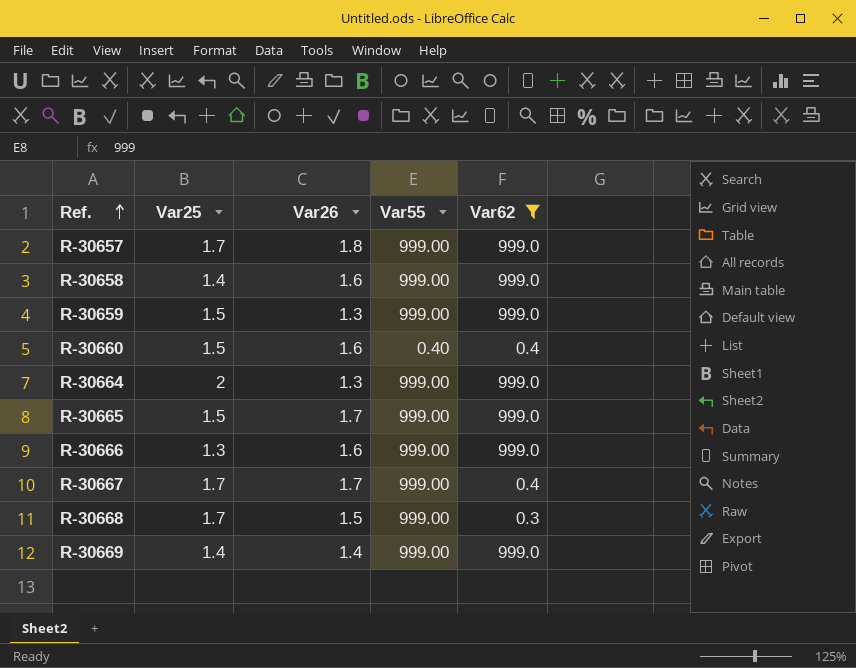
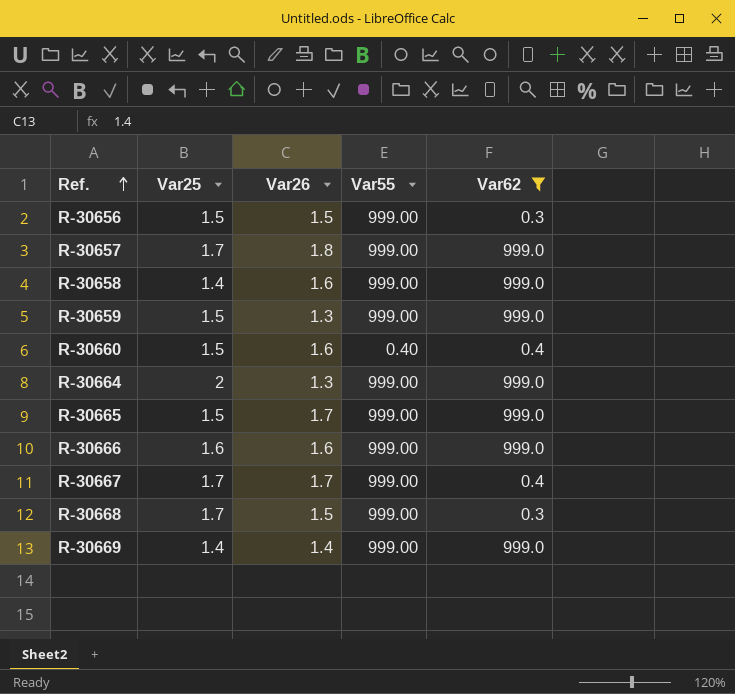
row R-30656: none -> 1.5 | 1.5 | 999.00 | 0.3
R-30666 | Var25: 1.3 -> 1.6

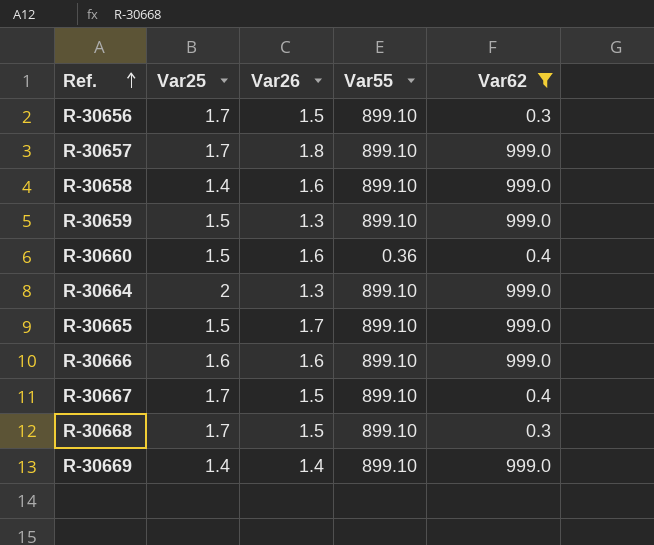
R-30656 | Var25: 1.5 -> 1.7
R-30656 | Var55: 999.00 -> 899.10
R-30657 | Var55: 999.00 -> 899.10
R-30658 | Var55: 999.00 -> 899.10
R-30659 | Var55: 999.00 -> 899.10
R-30660 | Var55: 0.40 -> 0.36
R-30664 | Var55: 999.00 -> 899.10
R-30665 | Var55: 999.00 -> 899.10
R-30666 | Var55: 999.00 -> 899.10
R-30667 | Var26: 1.7 -> 1.5
R-30667 | Var55: 999.00 -> 899.10
R-30668 | Var55: 999.00 -> 899.10
R-30669 | Var55: 999.00 -> 899.10

